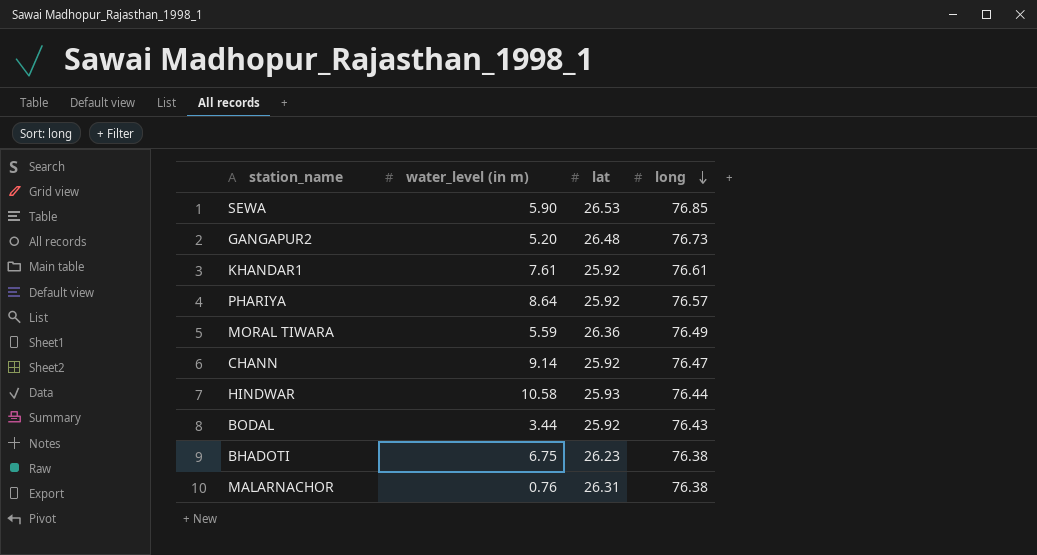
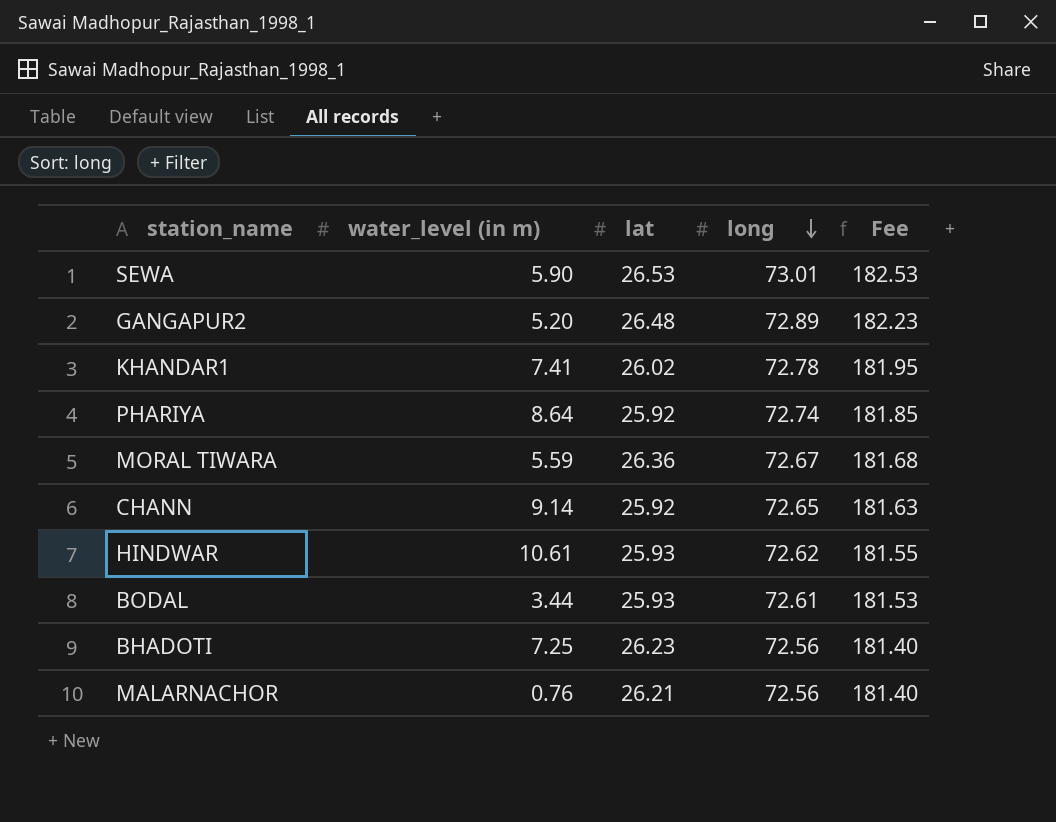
column Fee | formula: none -> [long] * 2.5
SEWA | long: 76.85 -> 73.01
GANGAPUR2 | long: 76.73 -> 72.89
KHANDAR1 | water_level (in m): 7.61 -> 7.41
KHANDAR1 | lat: 25.92 -> 26.02
KHANDAR1 | long: 76.61 -> 72.78
PHARIYA | long: 76.57 -> 72.74
MORAL TIWARA | long: 76.49 -> 72.67
CHANN | long: 76.47 -> 72.65
HINDWAR | water_level (in m): 10.58 -> 10.61
HINDWAR | long: 76.44 -> 72.62
BODAL | lat: 25.92 -> 25.93
BODAL | long: 76.43 -> 72.61
BHADOTI | water_level (in m): 6.75 -> 7.25
BHADOTI | long: 76.38 -> 72.56
MALARNACHOR | lat: 26.31 -> 26.21
MALARNACHOR | long: 76.38 -> 72.56

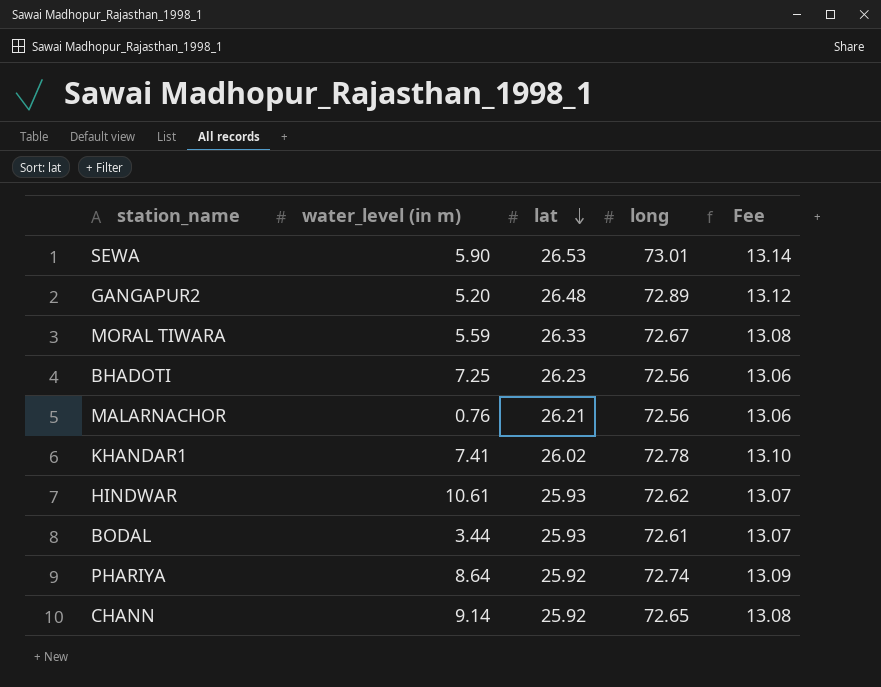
row order: long descending -> lat descending
column Fee | formula: [long] * 2.5 -> [long] * 0.18
MORAL TIWARA | lat: 26.36 -> 26.33

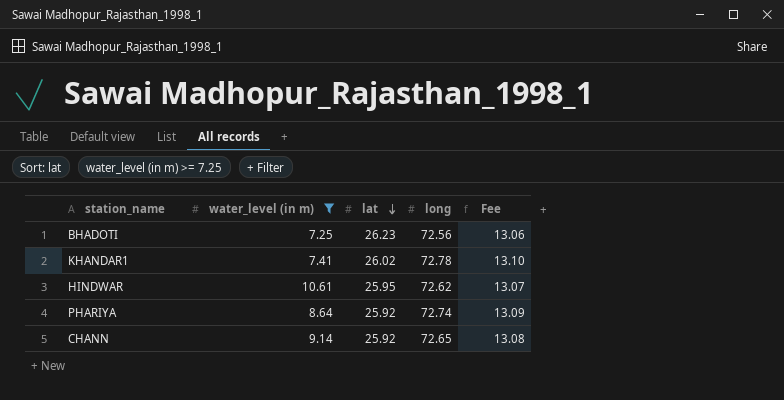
filter: none -> water_level (in m) >= 7.25
HINDWAR | lat: 25.93 -> 25.95

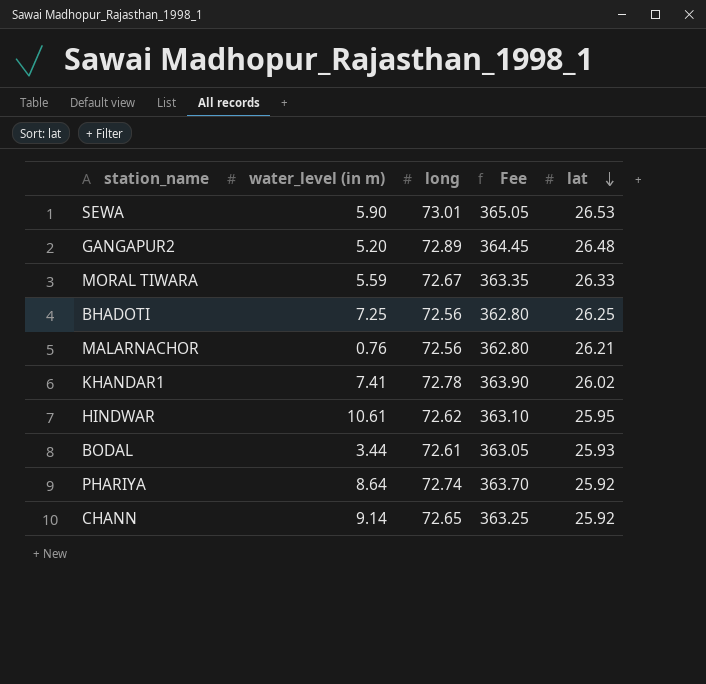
filter: water_level (in m) >= 7.25 -> none
column Fee | formula: [long] * 0.18 -> [long] * 5
column lat | position: 3 -> 5
BHADOTI | lat: 26.23 -> 26.25

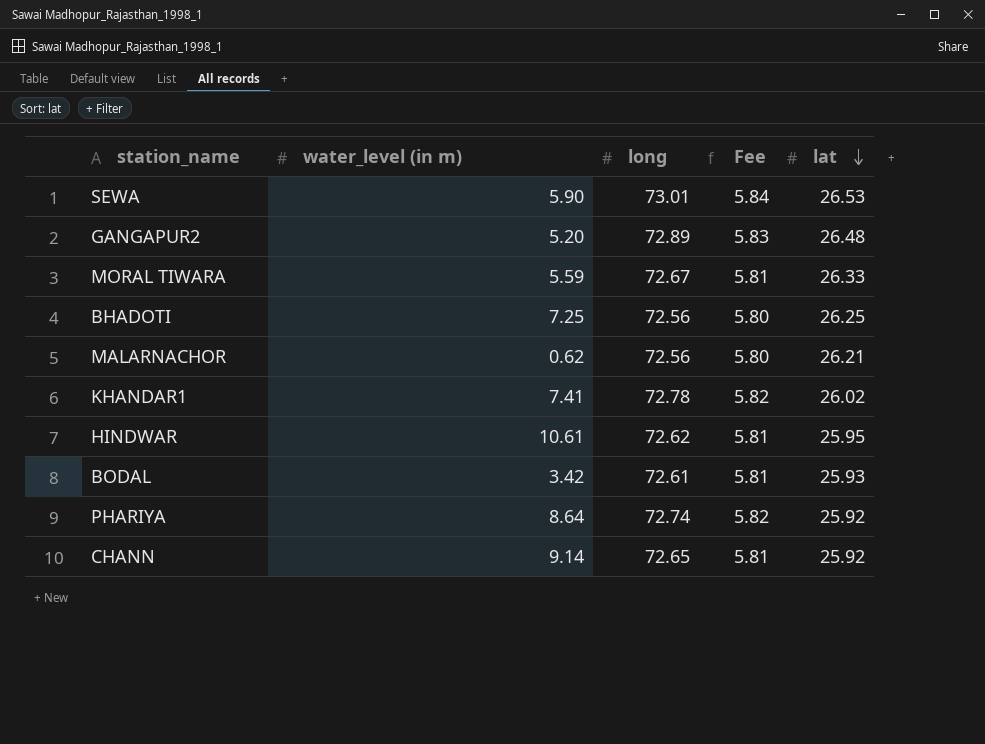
column Fee | formula: [long] * 5 -> [long] * 0.08
MALARNACHOR | water_level (in m): 0.76 -> 0.62
BODAL | water_level (in m): 3.44 -> 3.42

